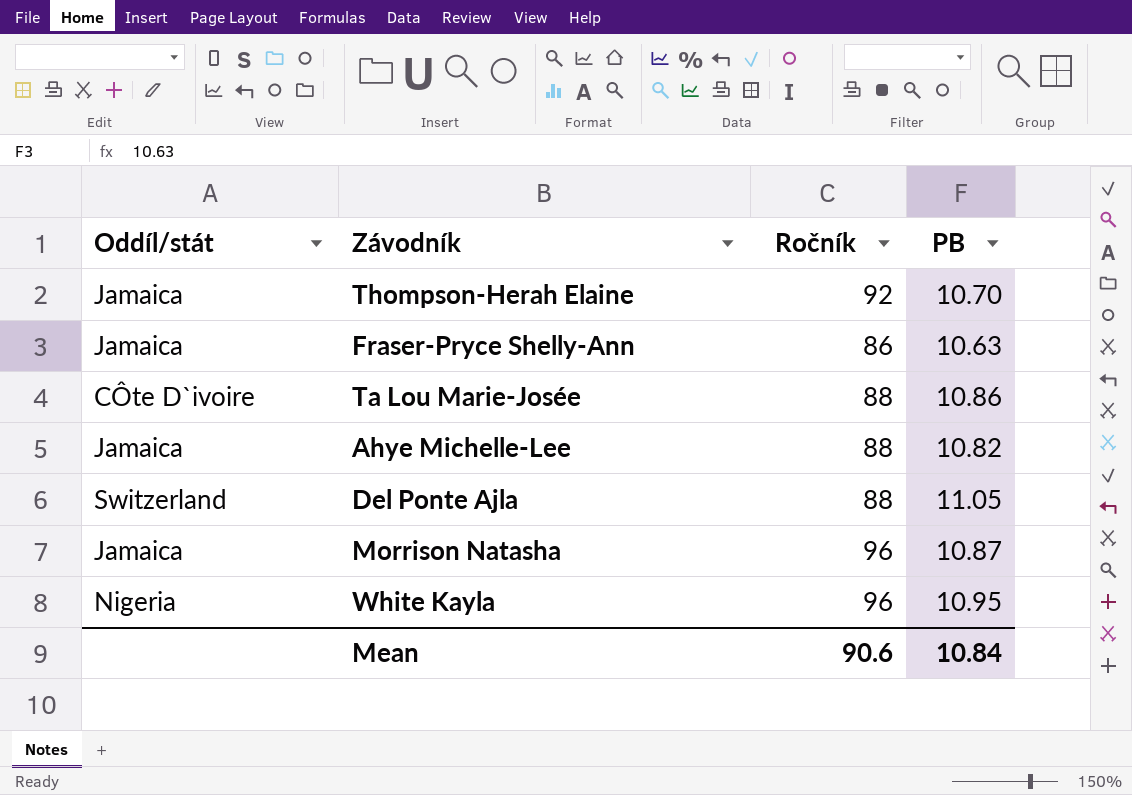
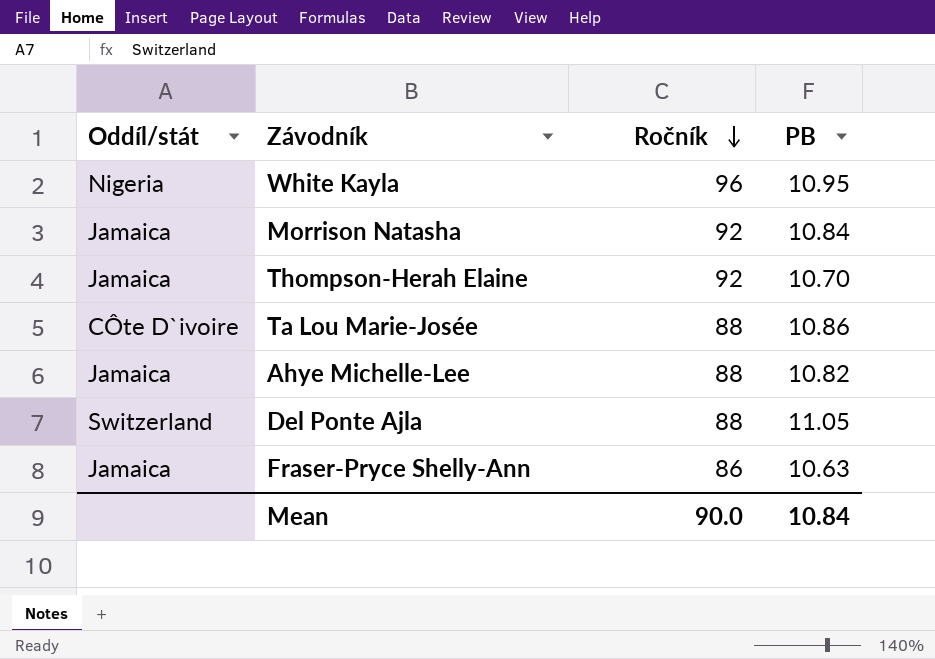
row order: none -> Ročník descending
Morrison Natasha | Ročník: 96 -> 92
Morrison Natasha | PB: 10.87 -> 10.84
Mean | Ročník: 90.6 -> 90.0

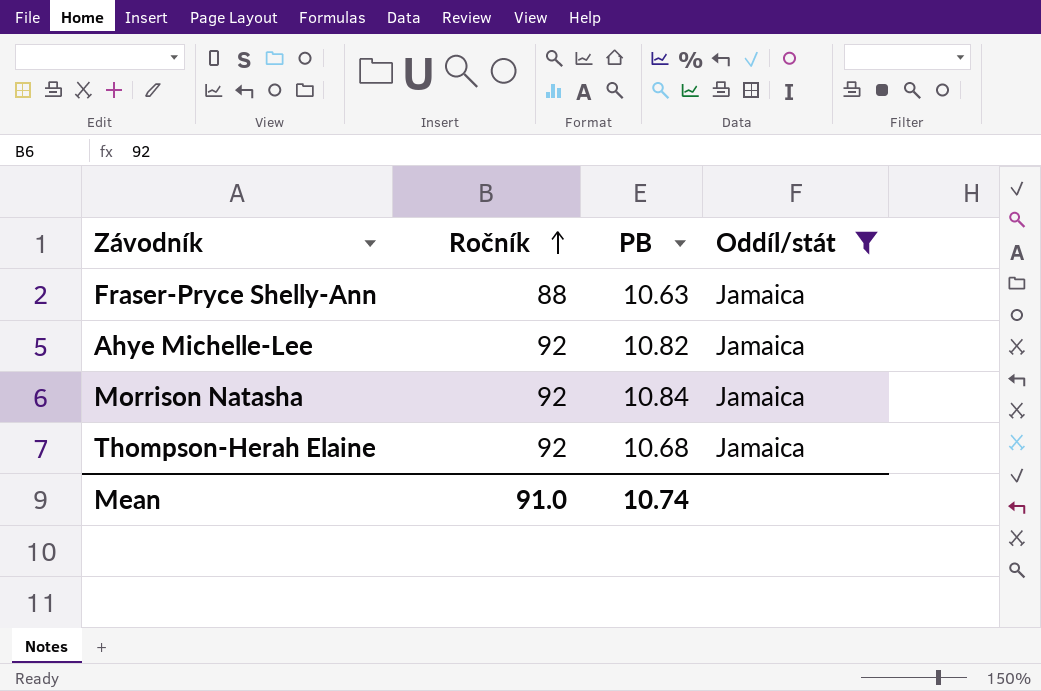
filter: none -> Oddíl/stát = Jamaica
row order: Ročník descending -> Ročník ascending
column Oddíl/stát | position: 1 -> 4
Fraser-Pryce Shelly-Ann | Ročník: 86 -> 88
Ahye Michelle-Lee | Ročník: 88 -> 92
Thompson-Herah Elaine | PB: 10.70 -> 10.68
Mean | Ročník: 90.0 -> 91.0
Mean | PB: 10.84 -> 10.74

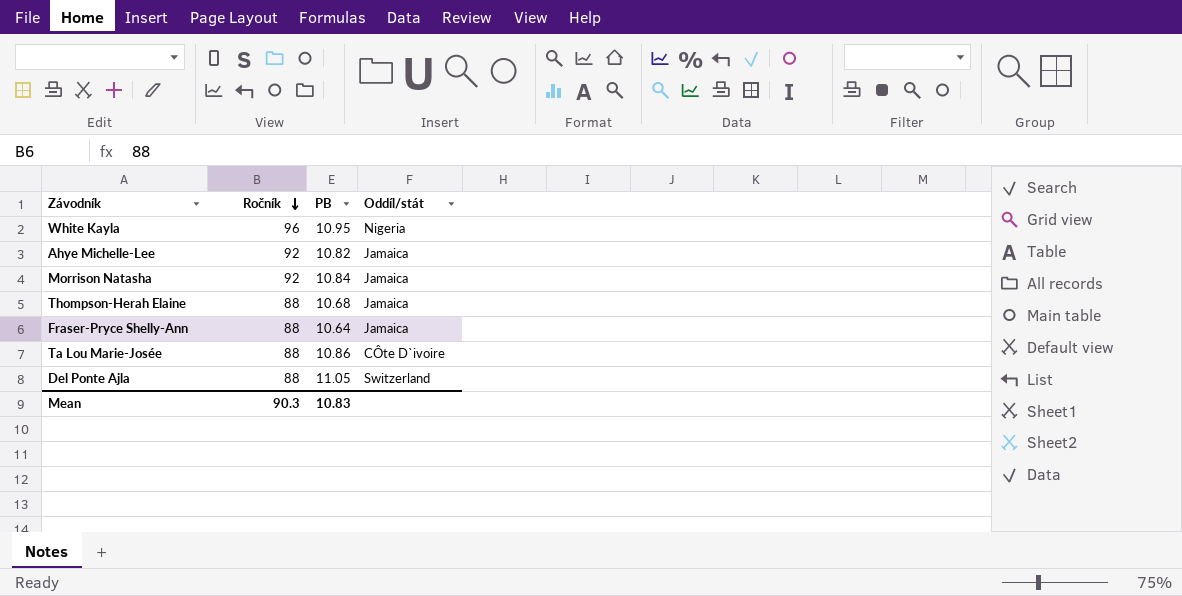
filter: Oddíl/stát = Jamaica -> none
row order: Ročník ascending -> Ročník descending
Thompson-Herah Elaine | Ročník: 92 -> 88
Fraser-Pryce Shelly-Ann | PB: 10.63 -> 10.64
Mean | Ročník: 91.0 -> 90.3
Mean | PB: 10.74 -> 10.83

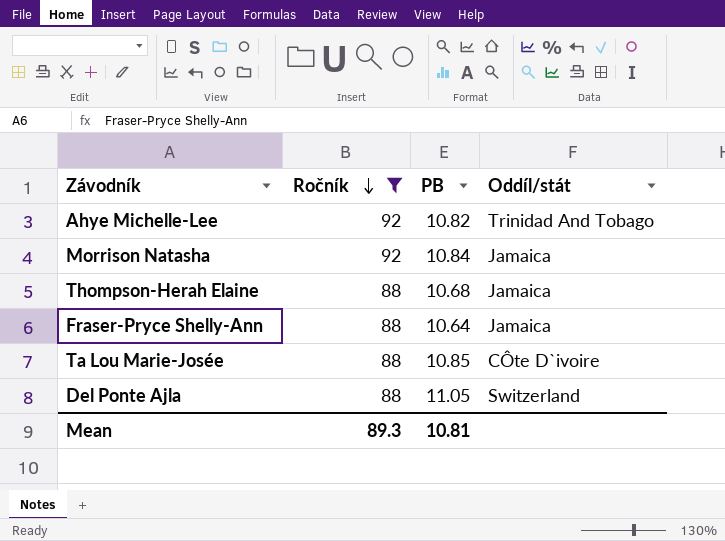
filter: none -> Ročník != 96
Ahye Michelle-Lee | Oddíl/stát: Jamaica -> Trinidad And Tobago
Ta Lou Marie-Josée | PB: 10.86 -> 10.85
Mean | Ročník: 90.3 -> 89.3
Mean | PB: 10.83 -> 10.81

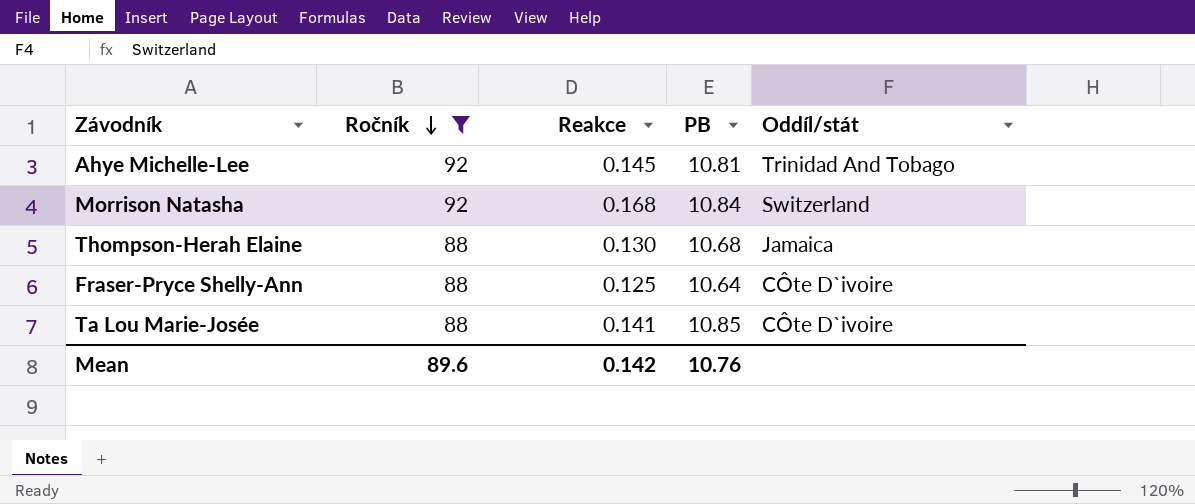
column Reakce | position: none -> 3
row Del Ponte Ajla: 88 | 11.05 | Switzerland -> none
Ahye Michelle-Lee | PB: 10.82 -> 10.81
Morrison Natasha | Oddíl/stát: Jamaica -> Switzerland
Fraser-Pryce Shelly-Ann | Oddíl/stát: Jamaica -> CÔte D`ivoire
Mean | Ročník: 89.3 -> 89.6
Mean | PB: 10.81 -> 10.76

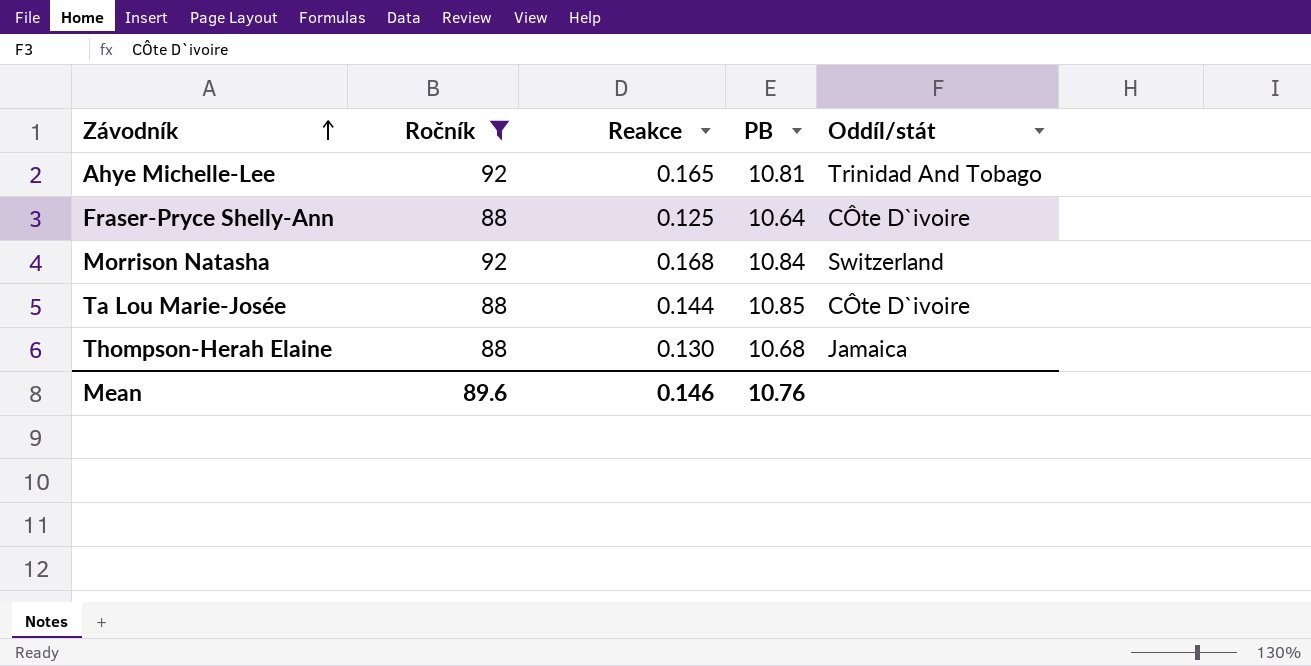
row order: Ročník descending -> Závodník ascending
Ahye Michelle-Lee | Reakce: 0.145 -> 0.165
Ta Lou Marie-Josée | Reakce: 0.141 -> 0.144
Mean | Reakce: 0.142 -> 0.146

